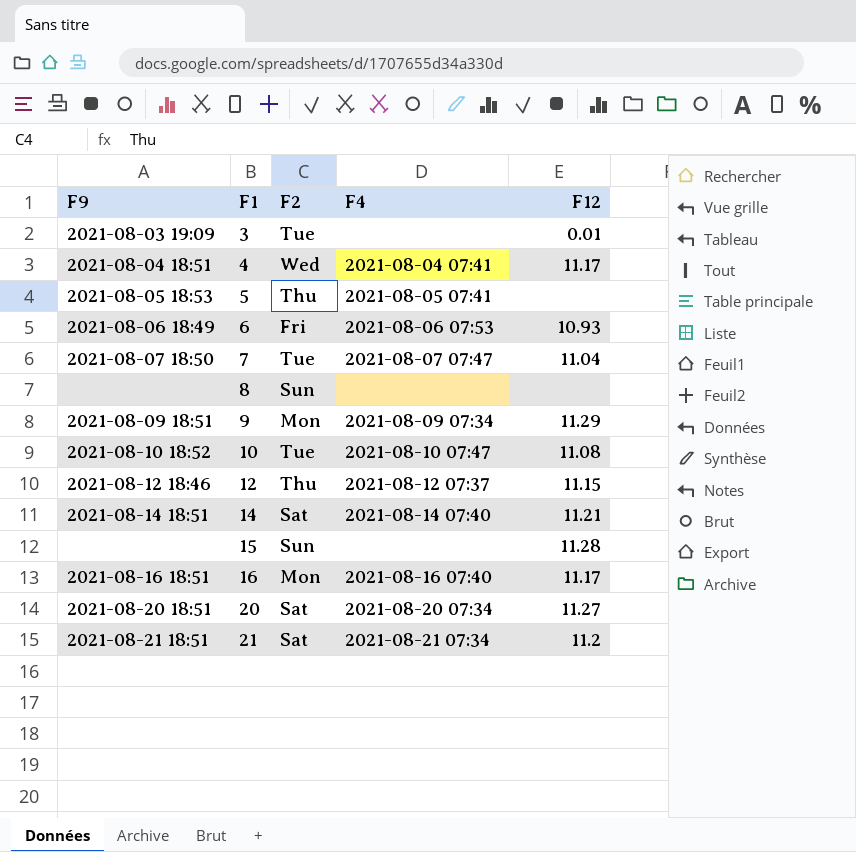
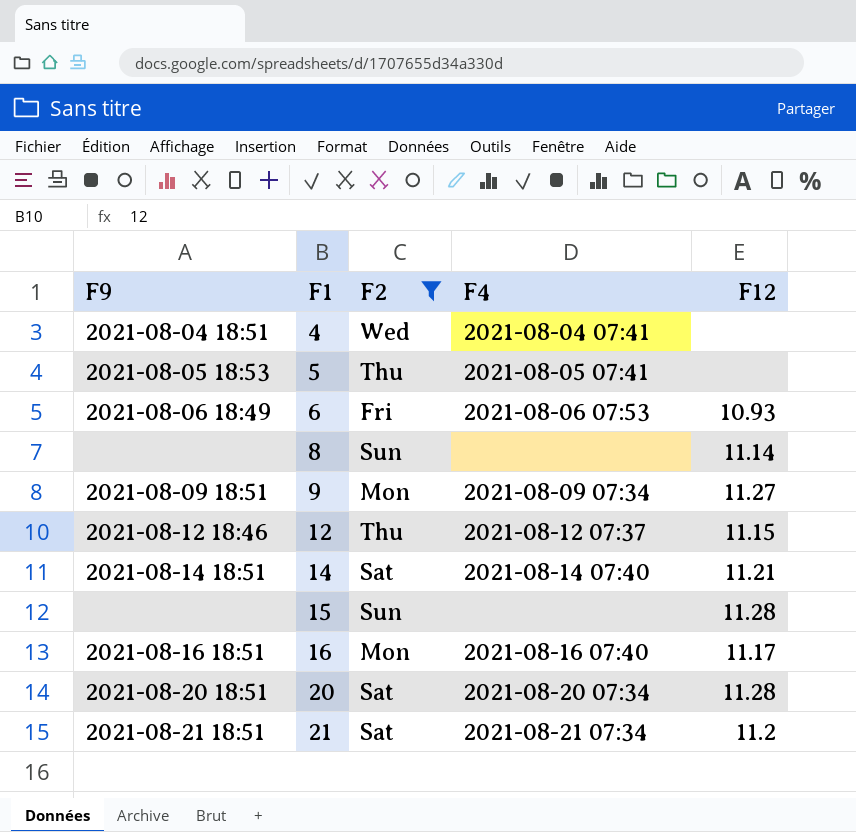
filter: none -> F2 != Tue
4 | F12: 11.17 -> none
8 | F12: none -> 11.14
9 | F12: 11.29 -> 11.27
20 | F12: 11.27 -> 11.28

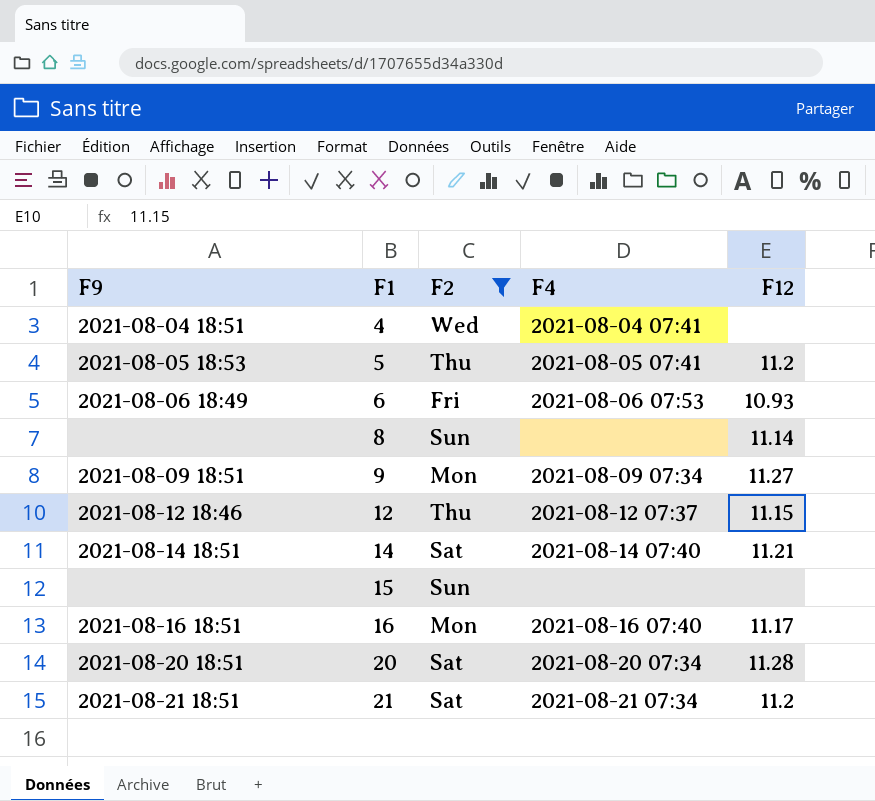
5 | F12: none -> 11.2
15 | F12: 11.28 -> none

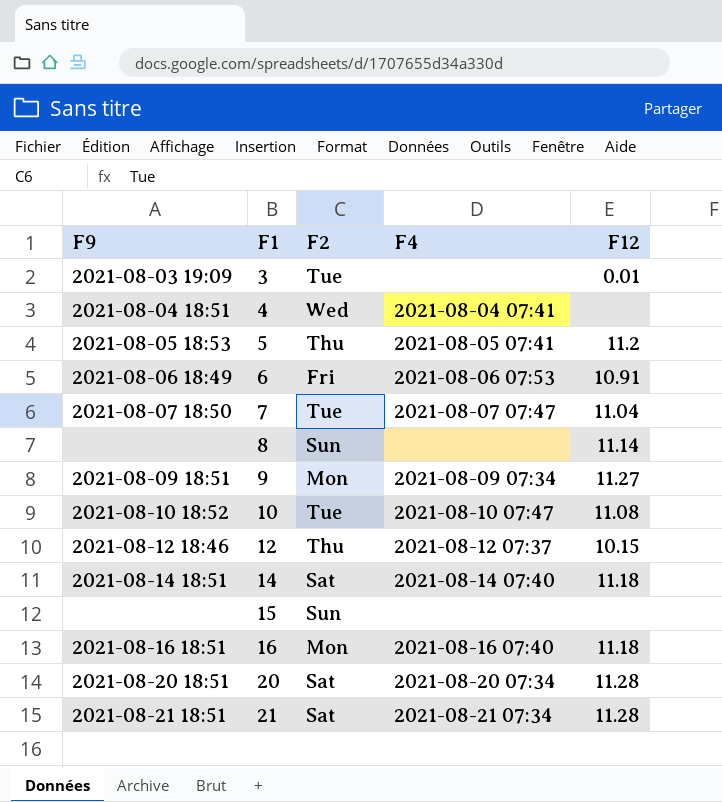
filter: F2 != Tue -> none
6 | F12: 10.93 -> 10.91
12 | F12: 11.15 -> 10.15
14 | F12: 11.21 -> 11.18
16 | F12: 11.17 -> 11.18
21 | F12: 11.2 -> 11.28

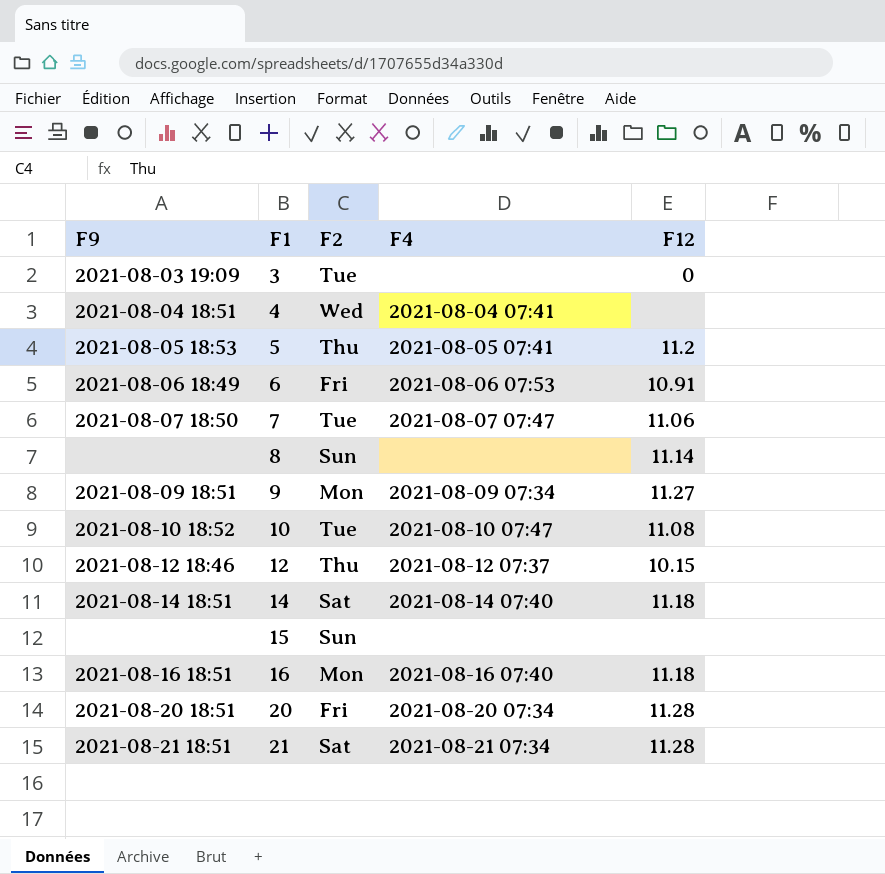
3 | F12: 0.01 -> 0
7 | F12: 11.04 -> 11.06
20 | F2: Sat -> Fri

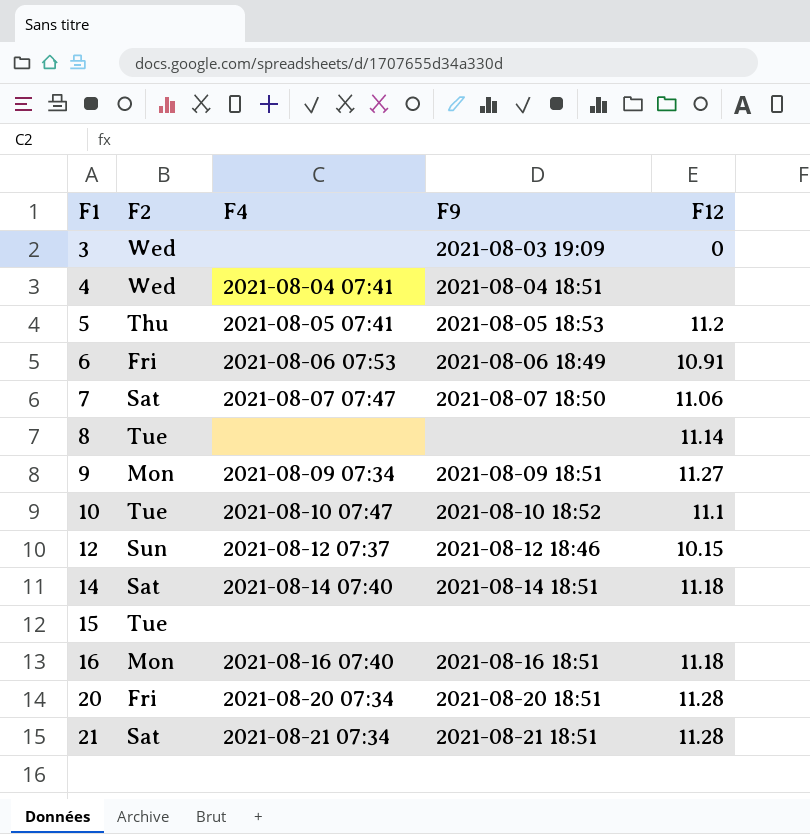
column F9 | position: 1 -> 4
3 | F2: Tue -> Wed
7 | F2: Tue -> Sat
8 | F2: Sun -> Tue
10 | F12: 11.08 -> 11.1
12 | F2: Thu -> Sun
15 | F2: Sun -> Tue

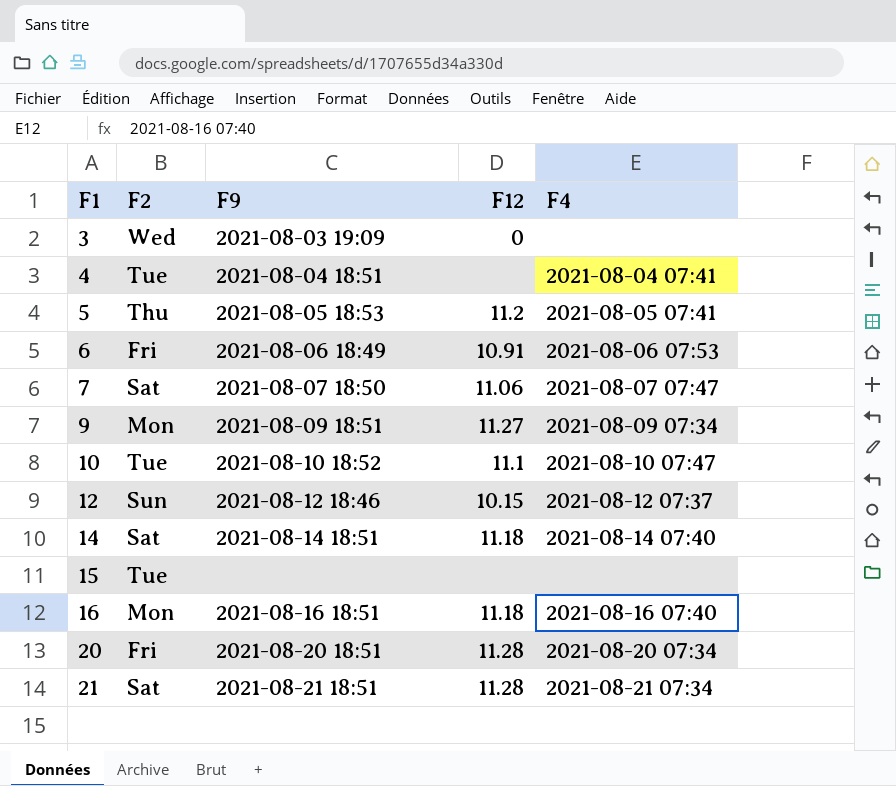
column F4 | position: 3 -> 5
row 8: Tue | none | none | 11.14 -> none
4 | F2: Wed -> Tue

